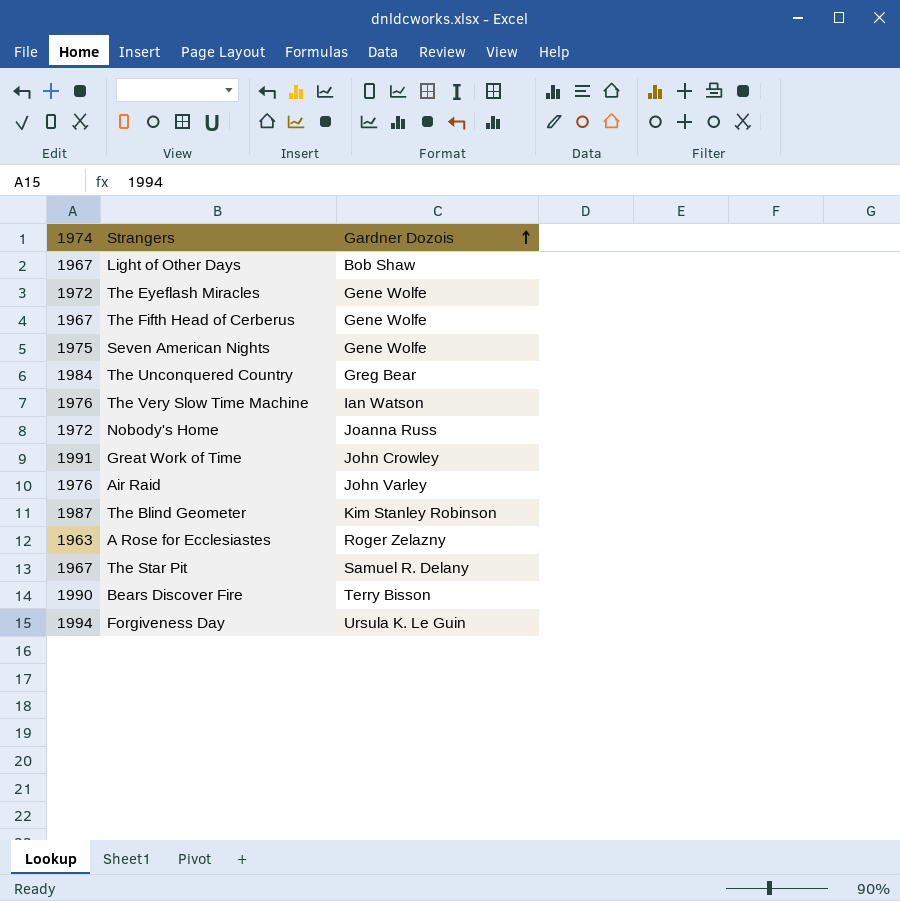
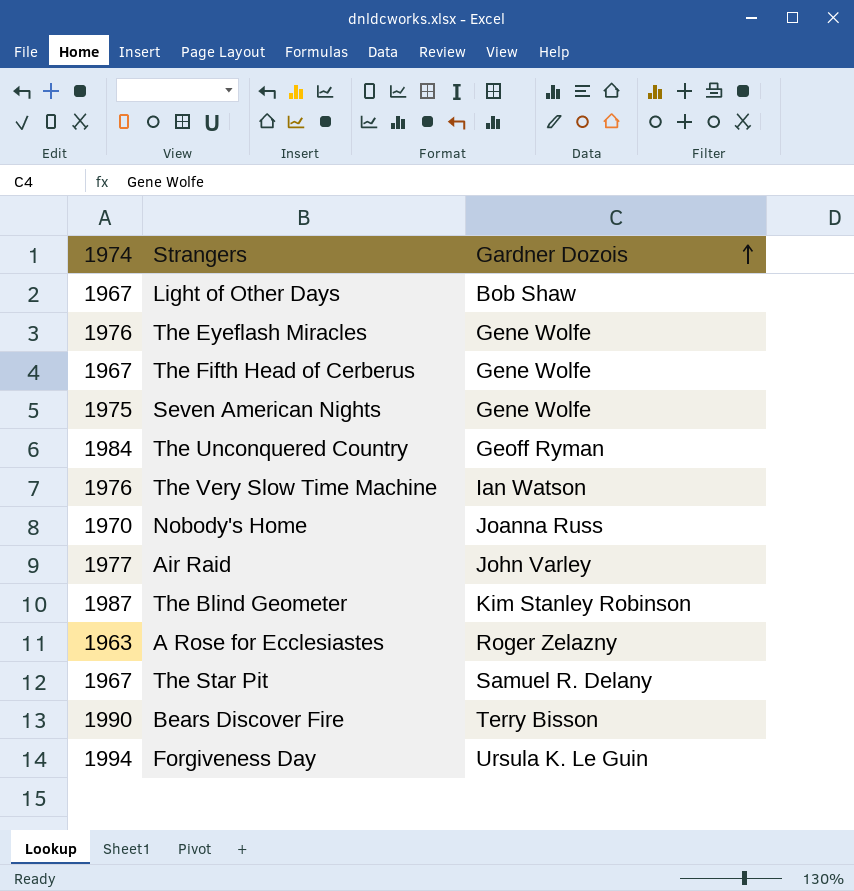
row Great Work of Time: 1991 | John Crowley -> none
The Eyeflash Miracles | 1974: 1972 -> 1976
The Unconquered Country | Gardner Dozois: Greg Bear -> Geoff Ryman
Nobody's Home | 1974: 1972 -> 1970
Air Raid | 1974: 1976 -> 1977

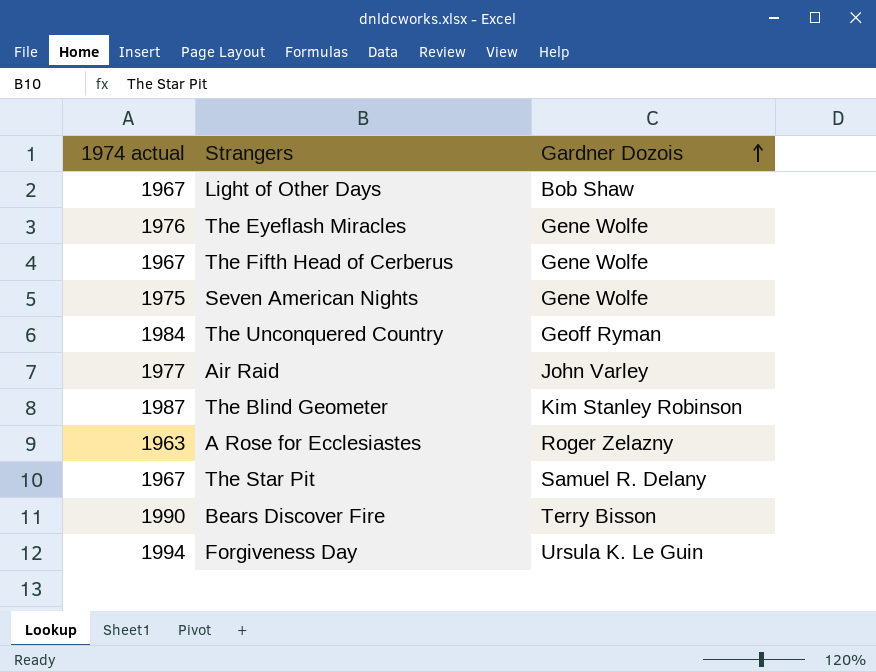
column name: 1974 -> 1974 actual
row The Very Slow Time Machine: 1976 | Ian Watson -> none
row Nobody's Home: 1970 | Joanna Russ -> none

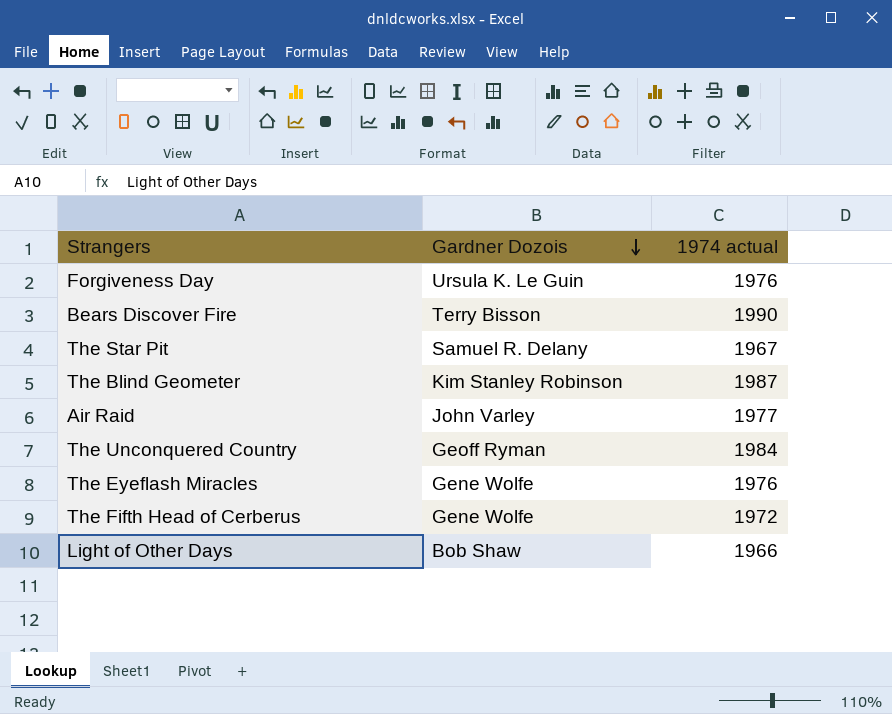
row order: Gardner Dozois ascending -> Gardner Dozois descending
column 1974 actual | position: 1 -> 3
row Seven American Nights: 1975 | Gene Wolfe -> none
row A Rose for Ecclesiastes: 1963 | Roger Zelazny -> none
Forgiveness Day | 1974 actual: 1994 -> 1976
The Fifth Head of Cerberus | 1974 actual: 1967 -> 1972
Light of Other Days | 1974 actual: 1967 -> 1966

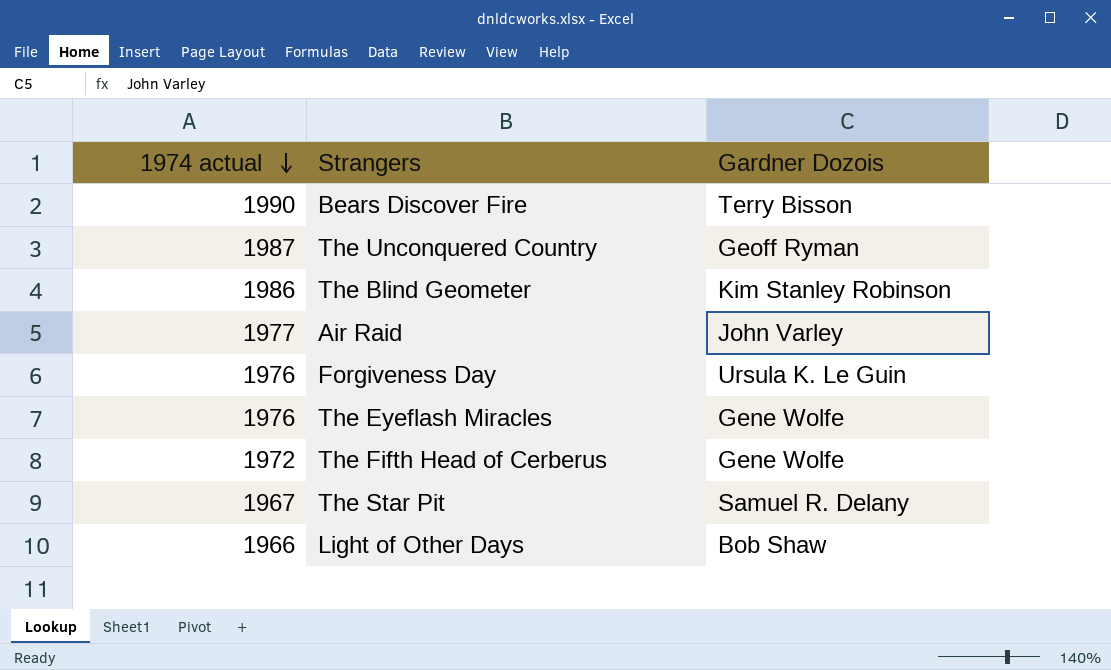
row order: Gardner Dozois descending -> 1974 actual descending
column 1974 actual | position: 3 -> 1
The Unconquered Country | 1974 actual: 1984 -> 1987
The Blind Geometer | 1974 actual: 1987 -> 1986

